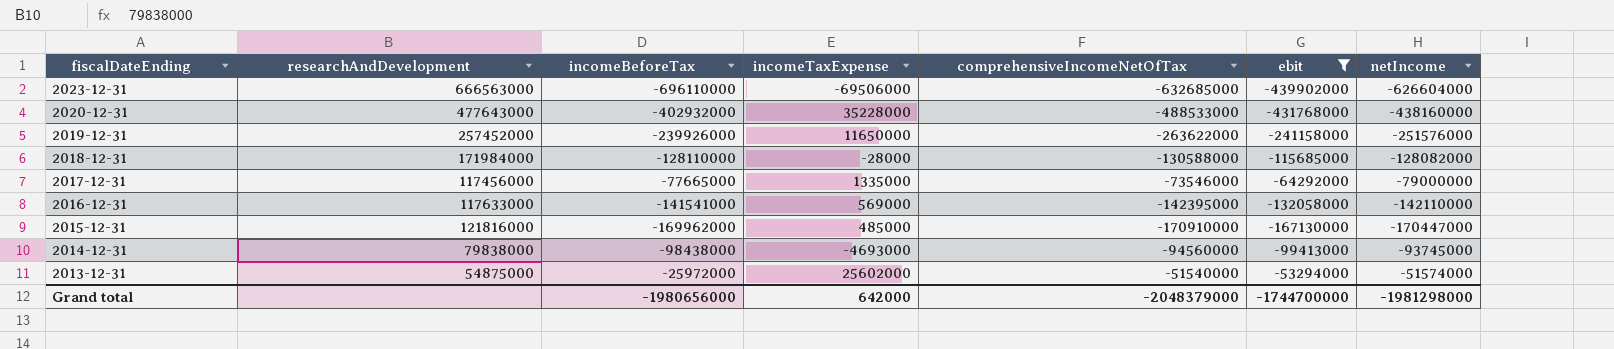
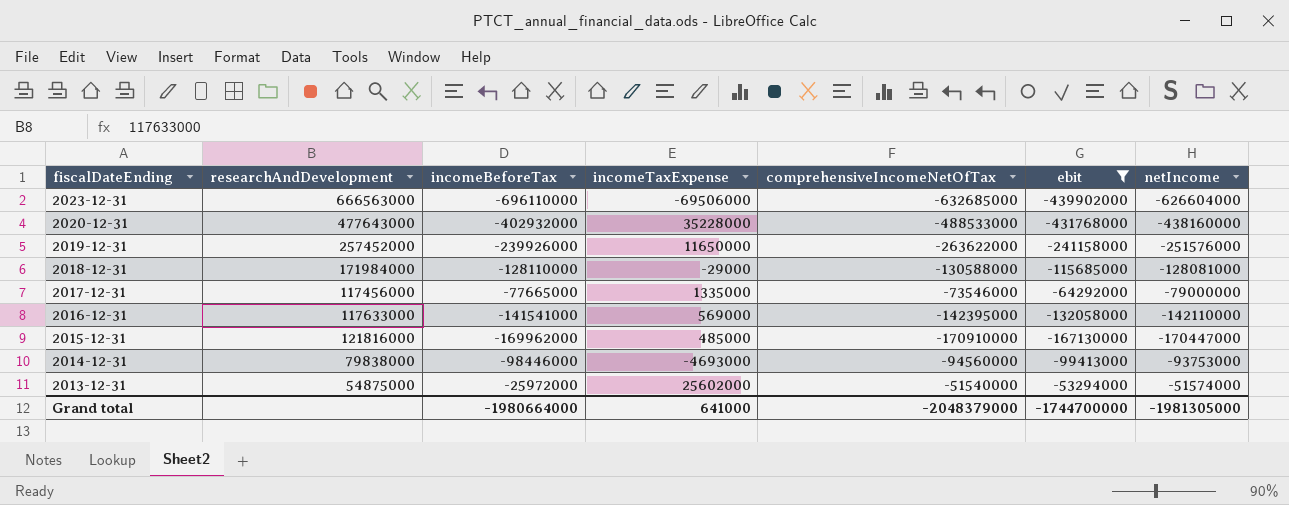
2018-12-31 | incomeTaxExpense: -28000 -> -29000
2018-12-31 | netIncome: -128082000 -> -128081000
2014-12-31 | incomeBeforeTax: -98438000 -> -98446000
2014-12-31 | netIncome: -93745000 -> -93753000
Grand total | incomeBeforeTax: -1980656000 -> -1980664000
Grand total | incomeTaxExpense: 642000 -> 641000
Grand total | netIncome: -1981298000 -> -1981305000

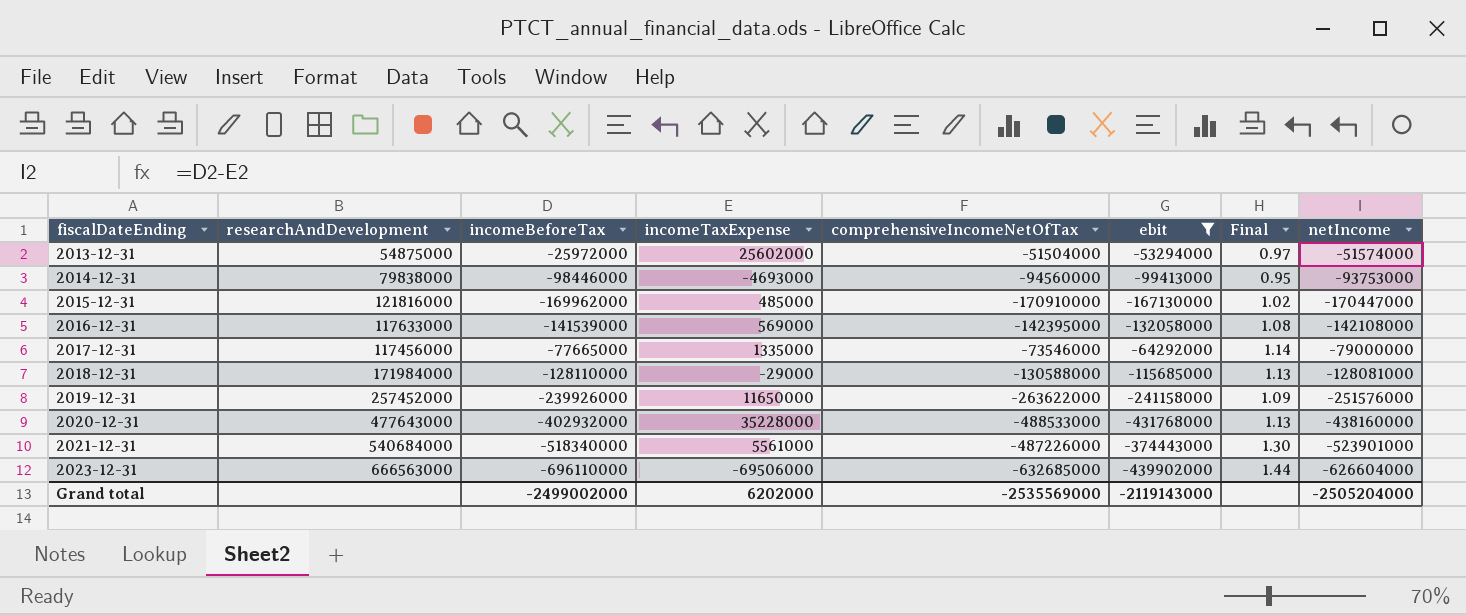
row order: fiscalDateEnding descending -> fiscalDateEnding ascending
column Final | formula: none -> [comprehensiveIncomeNetOfTax] / [ebit]
2013-12-31 | comprehensiveIncomeNetOfTax: -51540000 -> -51504000
2016-12-31 | incomeBeforeTax: -141541000 -> -141539000
2016-12-31 | netIncome: -142110000 -> -142108000
row 2021-12-31: none -> 540684000 | -518340000 | 5561000 | -487226000 | -374443000 | 1.30 | -523901000
Grand total | incomeBeforeTax: -1980664000 -> -2499002000
Grand total | incomeTaxExpense: 641000 -> 6202000
Grand total | comprehensiveIncomeNetOfTax: -2048379000 -> -2535569000
Grand total | ebit: -1744700000 -> -2119143000
Grand total | netIncome: -1981305000 -> -2505204000

